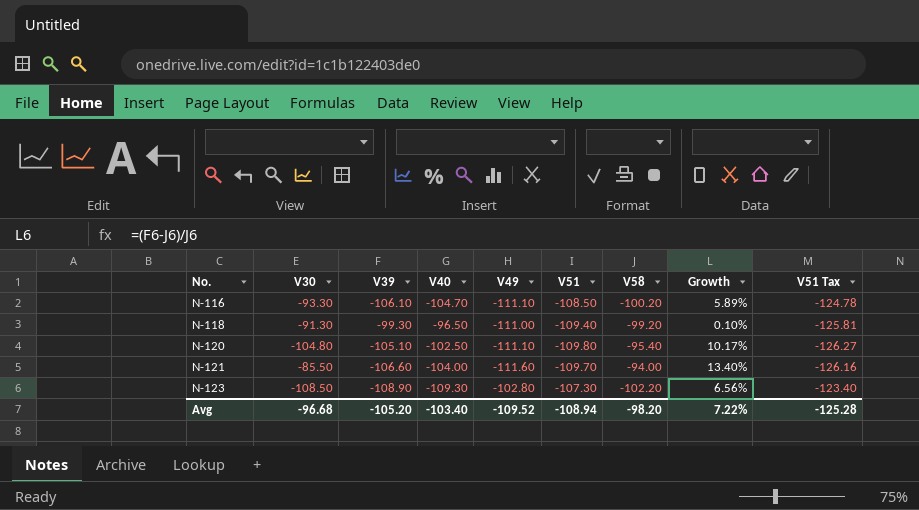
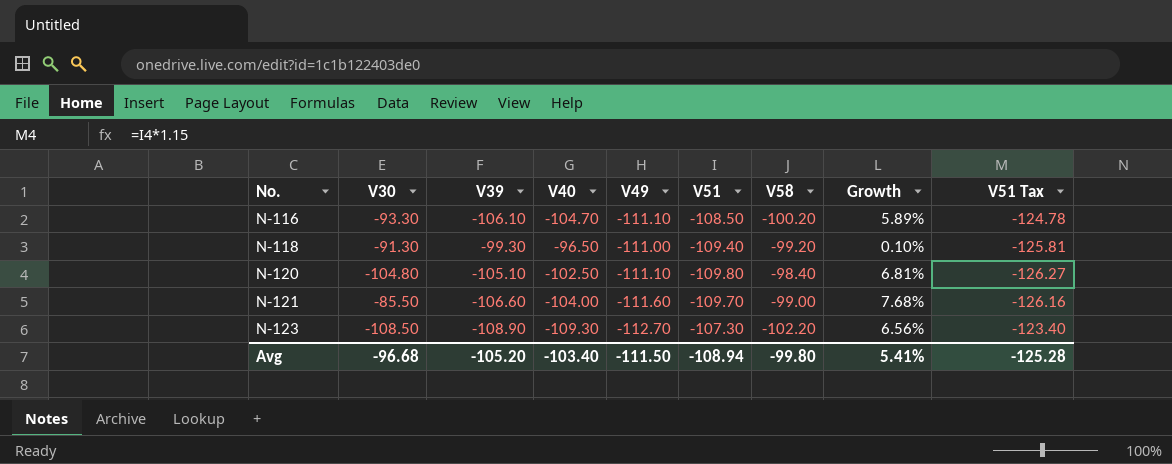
N-120 | V58: -95.40 -> -98.40
N-120 | Growth: 10.17% -> 6.81%
N-121 | V58: -94.00 -> -99.00
N-121 | Growth: 13.40% -> 7.68%
N-123 | V49: -102.80 -> -112.70
Avg | V49: -109.52 -> -111.50
Avg | V58: -98.20 -> -99.80
Avg | Growth: 7.22% -> 5.41%

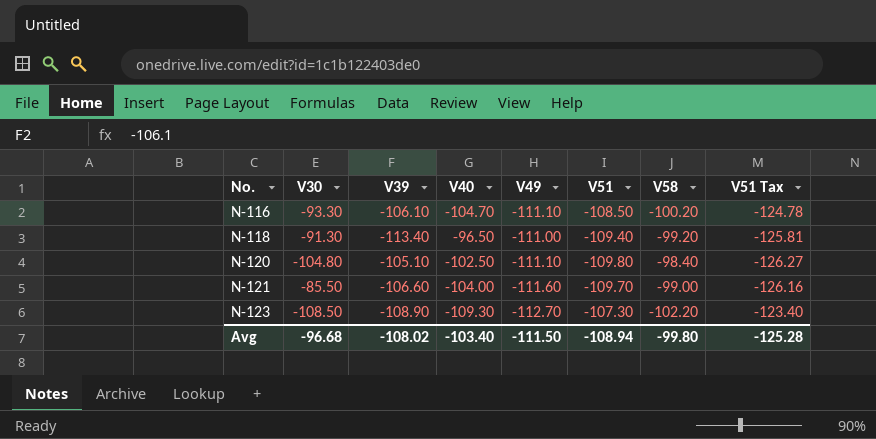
column Growth | formula: ([V39] - [V58]) / [V58] -> none
N-118 | V39: -99.30 -> -113.40
Avg | V39: -105.20 -> -108.02

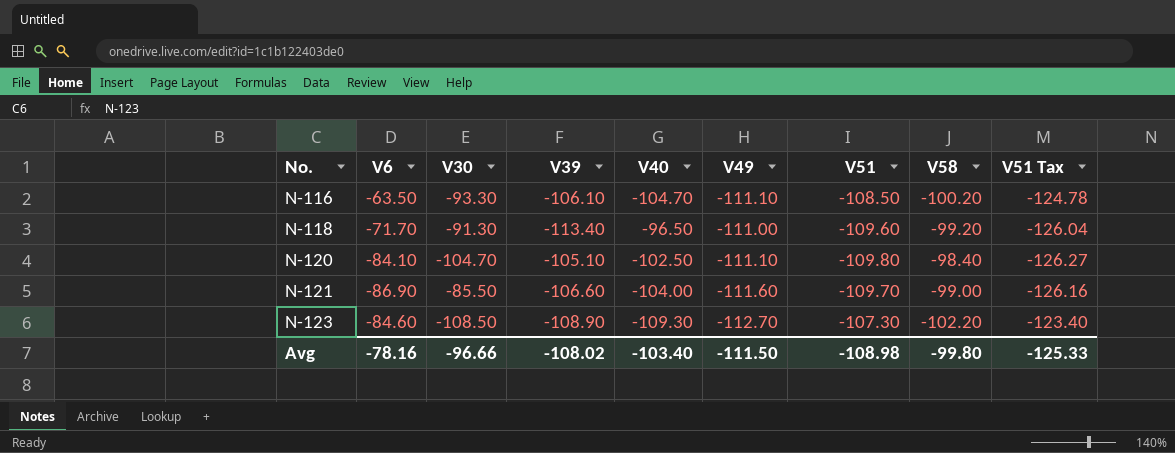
column V6 | position: none -> 2
N-118 | V51: -109.40 -> -109.60
N-118 | V51 Tax: -125.81 -> -126.04
N-120 | V30: -104.80 -> -104.70
Avg | V30: -96.68 -> -96.66
Avg | V51: -108.94 -> -108.98
Avg | V51 Tax: -125.28 -> -125.33

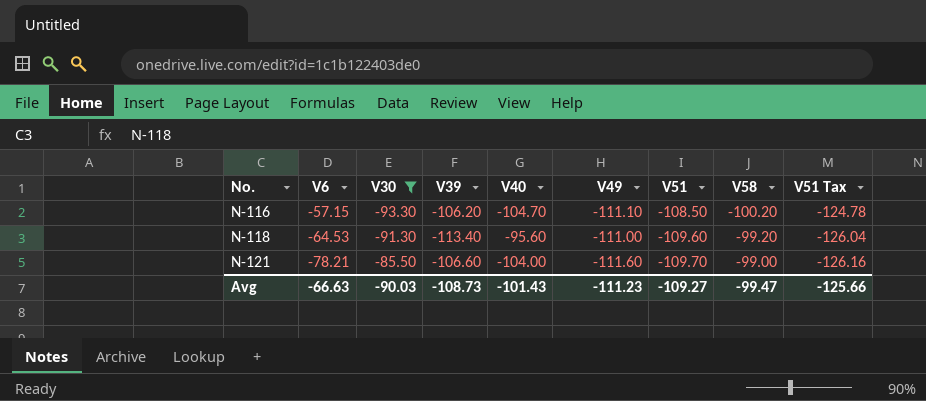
filter: none -> V30 >= -93.30
N-116 | V6: -63.50 -> -57.15
N-116 | V39: -106.10 -> -106.20
N-118 | V6: -71.70 -> -64.53
N-118 | V40: -96.50 -> -95.60
N-121 | V6: -86.90 -> -78.21
Avg | V6: -78.16 -> -66.63
Avg | V30: -96.66 -> -90.03
Avg | V39: -108.02 -> -108.73
Avg | V40: -103.40 -> -101.43
Avg | V49: -111.50 -> -111.23
Avg | V51: -108.98 -> -109.27
Avg | V58: -99.80 -> -99.47
Avg | V51 Tax: -125.33 -> -125.66

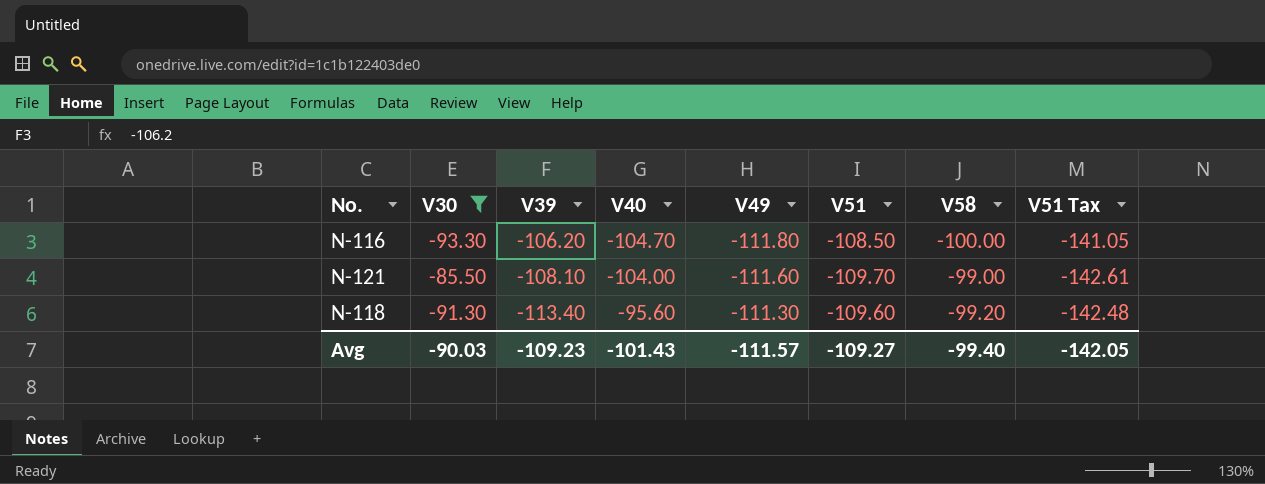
row order: No. ascending -> V39 descending
column V6 | position: 2 -> none
column V51 Tax | formula: [V51] * 1.15 -> [V51] * 1.3
N-116 | V49: -111.10 -> -111.80
N-116 | V58: -100.20 -> -100.00
N-121 | V39: -106.60 -> -108.10
N-118 | V49: -111.00 -> -111.30
Avg | V39: -108.73 -> -109.23
Avg | V49: -111.23 -> -111.57
Avg | V58: -99.47 -> -99.40
Avg | V51 Tax: -125.66 -> -142.05

